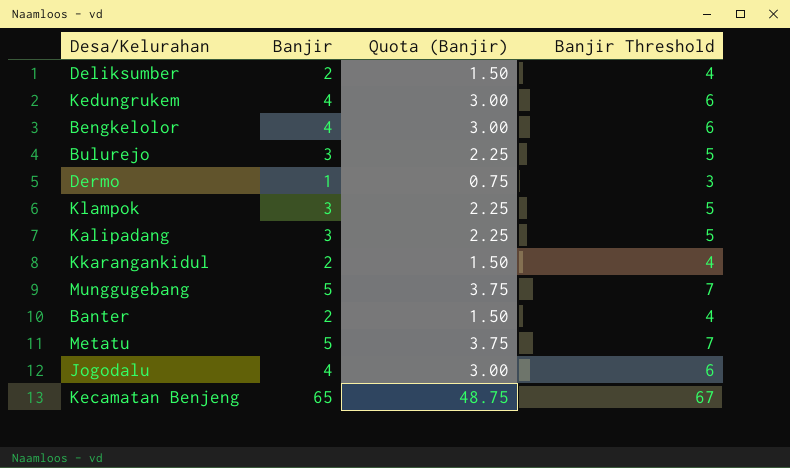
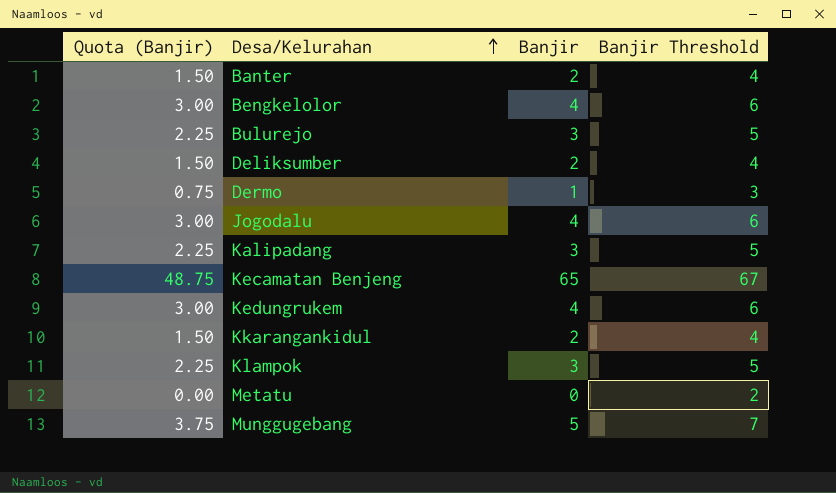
row order: none -> Desa/Kelurahan ascending
column Quota (Banjir) | position: 3 -> 1
Metatu | Quota (Banjir): 3.75 -> 0.00
Metatu | Banjir: 5 -> 0
Metatu | Banjir Threshold: 7 -> 2

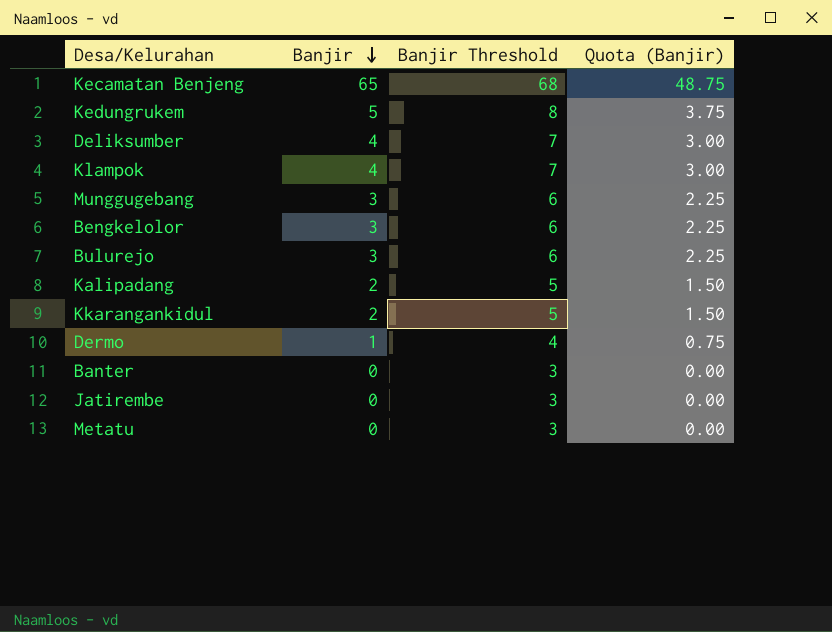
row order: Desa/Kelurahan ascending -> Banjir descending
column Banjir Threshold | formula: [Banjir] + 2 -> [Banjir] + 3
column Quota (Banjir) | position: 1 -> 4
row Jogodalu: 3.00 | 4 | 6 -> none
Kedungrukem | Banjir: 4 -> 5
Kedungrukem | Quota (Banjir): 3.00 -> 3.75
Deliksumber | Banjir: 2 -> 4
Deliksumber | Quota (Banjir): 1.50 -> 3.00
Klampok | Banjir: 3 -> 4
Klampok | Quota (Banjir): 2.25 -> 3.00
Munggugebang | Banjir: 5 -> 3
Munggugebang | Quota (Banjir): 3.75 -> 2.25
Bengkelolor | Banjir: 4 -> 3
Bengkelolor | Quota (Banjir): 3.00 -> 2.25
Kalipadang | Banjir: 3 -> 2
Kalipadang | Quota (Banjir): 2.25 -> 1.50
Banter | Banjir: 2 -> 0
Banter | Quota (Banjir): 1.50 -> 0.00
row Jatirembe: none -> 0 | 3 | 0.00

